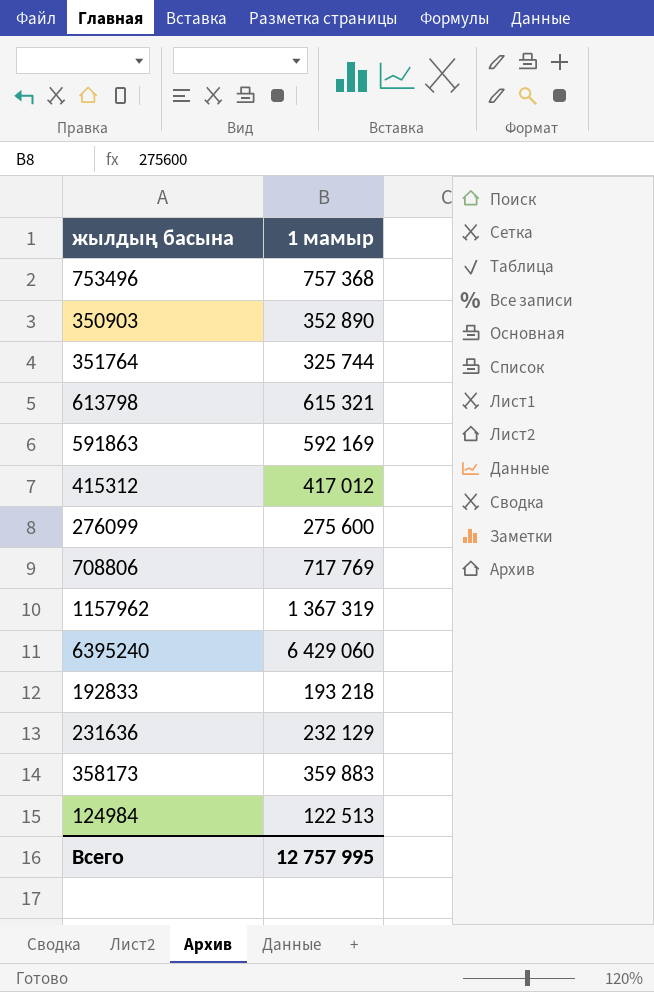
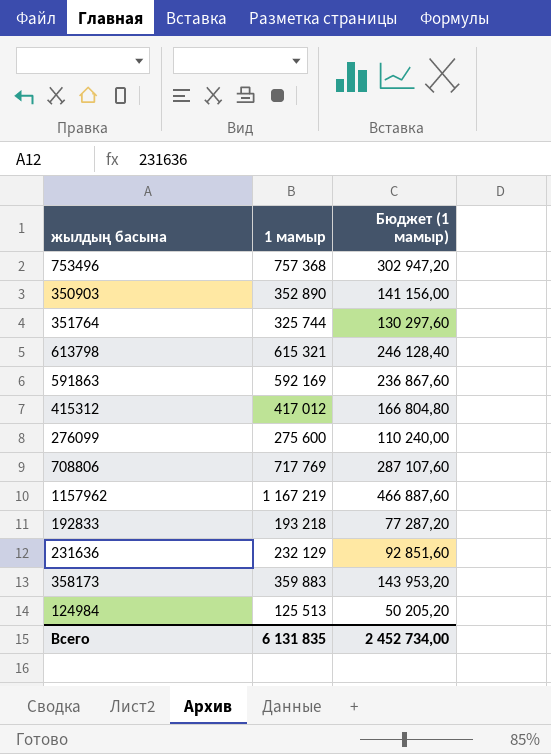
column Бюджет (1 мамыр) | formula: none -> [1 мамыр] * 0,4
row 6395240: 6 429 060 -> none
1157962 | 1 мамыр: 1 367 319 -> 1 167 219
124984 | 1 мамыр: 122 513 -> 125 513
Всего | 1 мамыр: 12 757 995 -> 6 131 835

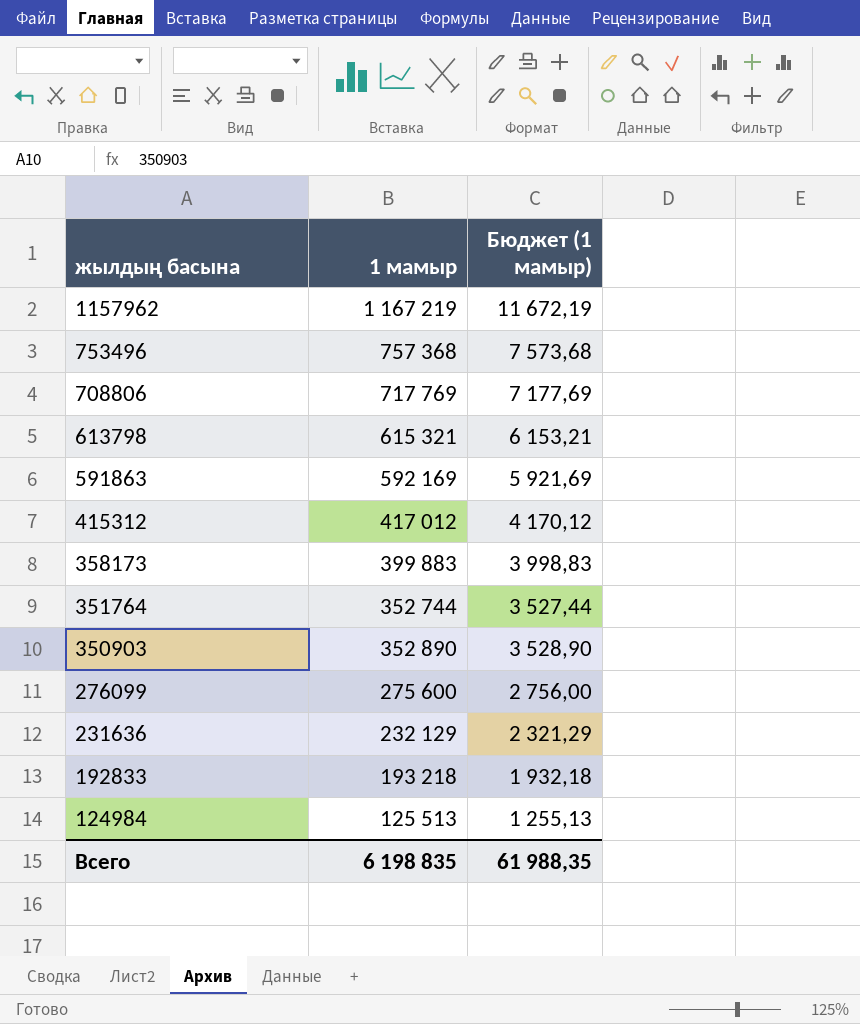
row order: none -> жылдың басына descending
column Бюджет (1 мамыр) | formula: [1 мамыр] * 0,4 -> [1 мамыр] * 0,01
358173 | 1 мамыр: 359 883 -> 399 883
351764 | 1 мамыр: 325 744 -> 352 744
Всего | 1 мамыр: 6 131 835 -> 6 198 835
Всего | Бюджет (1 мамыр): 2 452 734,00 -> 61 988,35

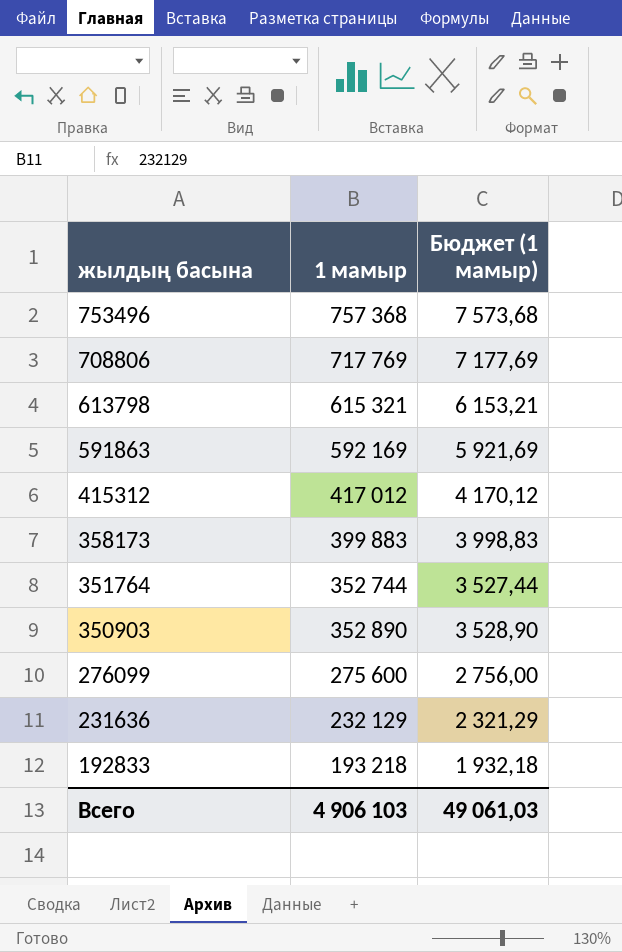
row 1157962: 1 167 219 | 11 672,19 -> none
row 124984: 125 513 | 1 255,13 -> none
Всего | 1 мамыр: 6 198 835 -> 4 906 103
Всего | Бюджет (1 мамыр): 61 988,35 -> 49 061,03

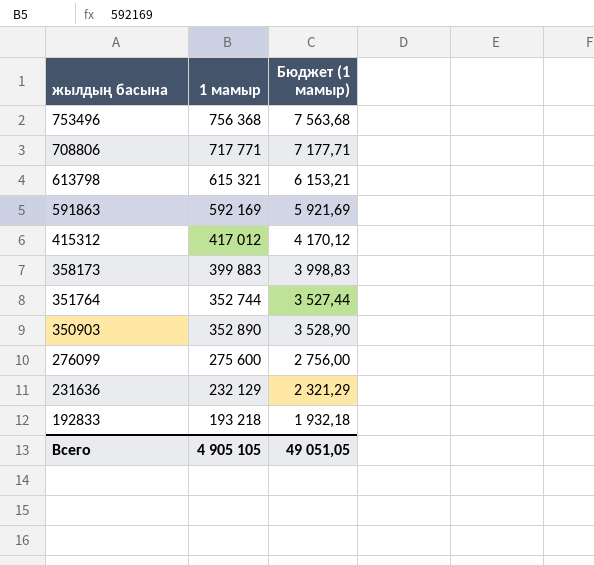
753496 | 1 мамыр: 757 368 -> 756 368
753496 | Бюджет (1 мамыр): 7 573,68 -> 7 563,68
708806 | 1 мамыр: 717 769 -> 717 771
708806 | Бюджет (1 мамыр): 7 177,69 -> 7 177,71
Всего | 1 мамыр: 4 906 103 -> 4 905 105
Всего | Бюджет (1 мамыр): 49 061,03 -> 49 051,05

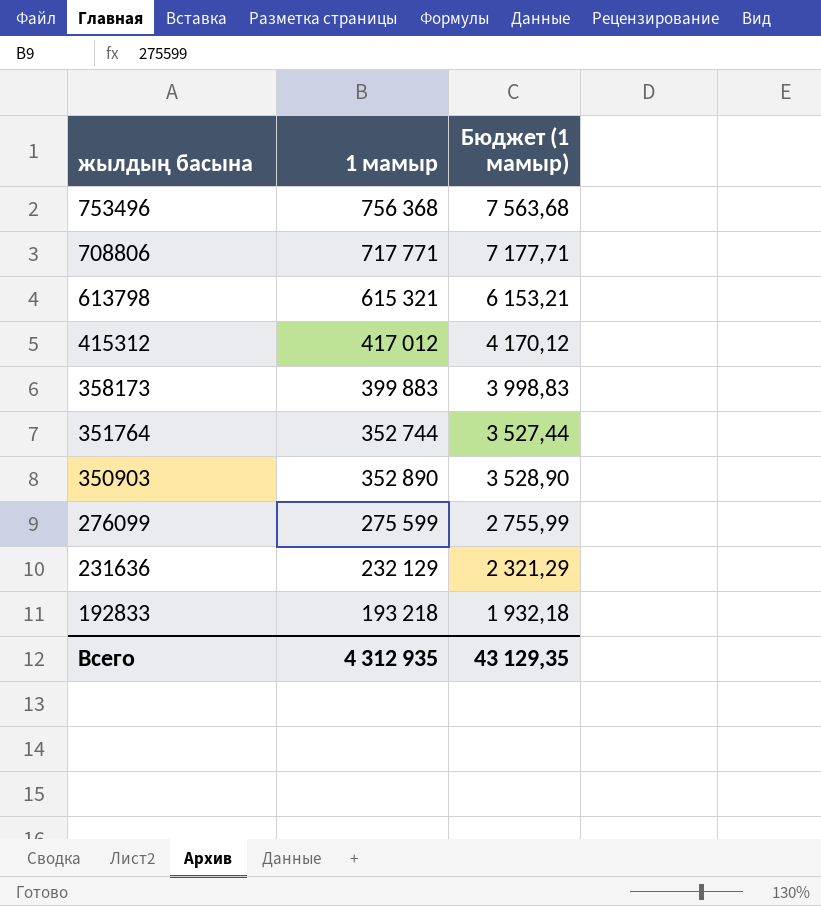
row 591863: 592 169 | 5 921,69 -> none
276099 | 1 мамыр: 275 600 -> 275 599
276099 | Бюджет (1 мамыр): 2 756,00 -> 2 755,99
Всего | 1 мамыр: 4 905 105 -> 4 312 935
Всего | Бюджет (1 мамыр): 49 051,05 -> 43 129,35

